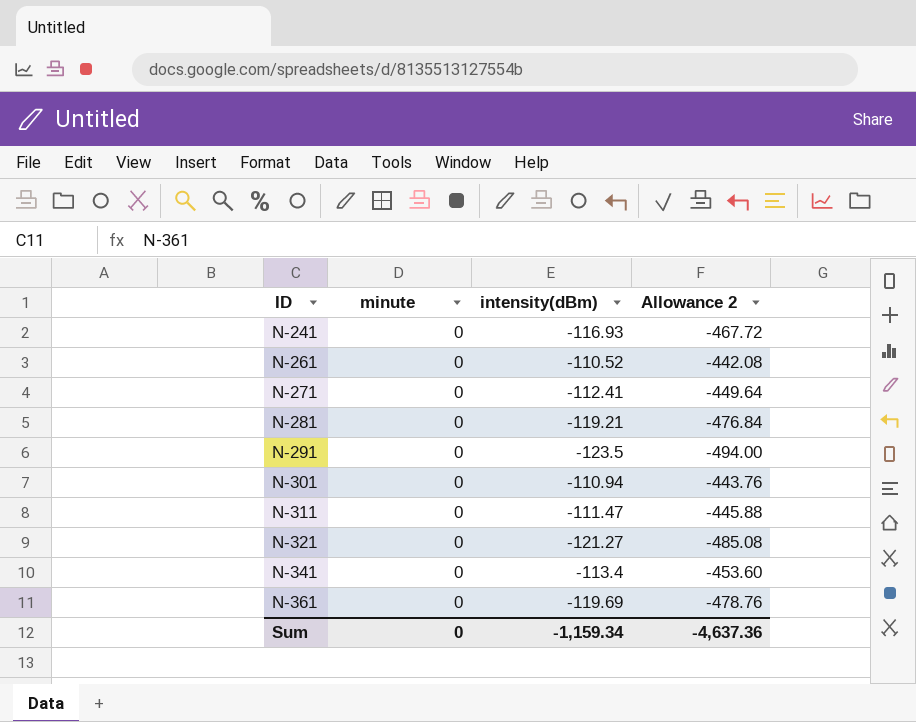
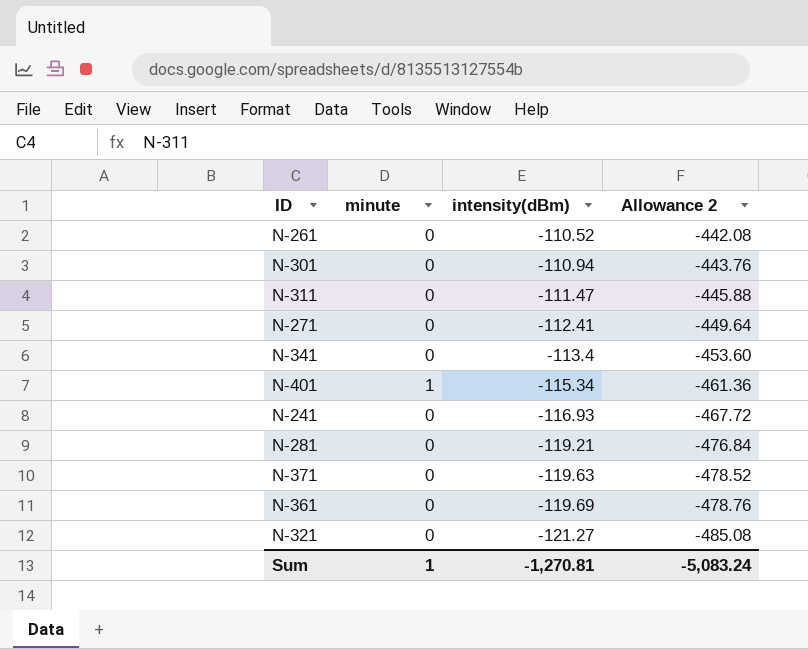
row order: ID ascending -> intensity(dBm) descending
row N-291: 0 | -123.5 | -494.00 -> none
row N-401: none -> 1 | -115.34 | -461.36
row N-371: none -> 0 | -119.63 | -478.52
Sum | minute: 0 -> 1
Sum | intensity(dBm): -1,159.34 -> -1,270.81
Sum | Allowance 2: -4,637.36 -> -5,083.24

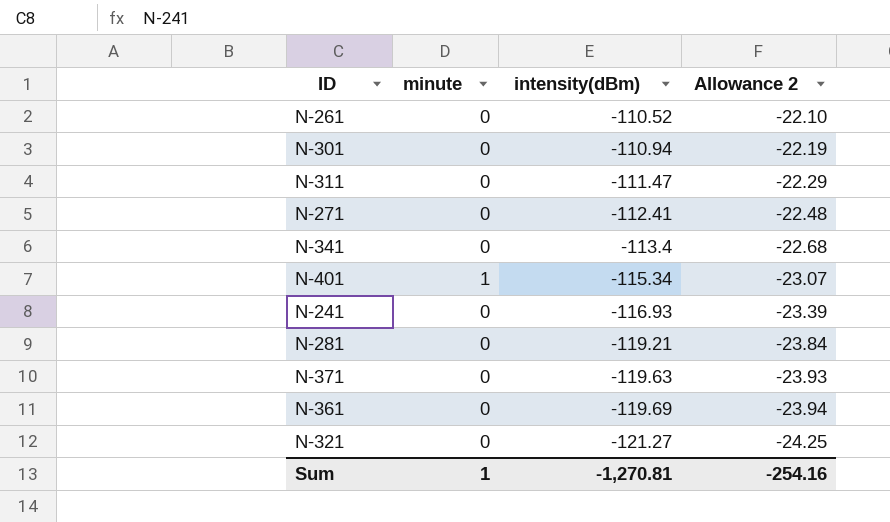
column Allowance 2 | formula: [intensity(dBm)] * 4 -> [intensity(dBm)] * 0.2
Sum | Allowance 2: -5,083.24 -> -254.16

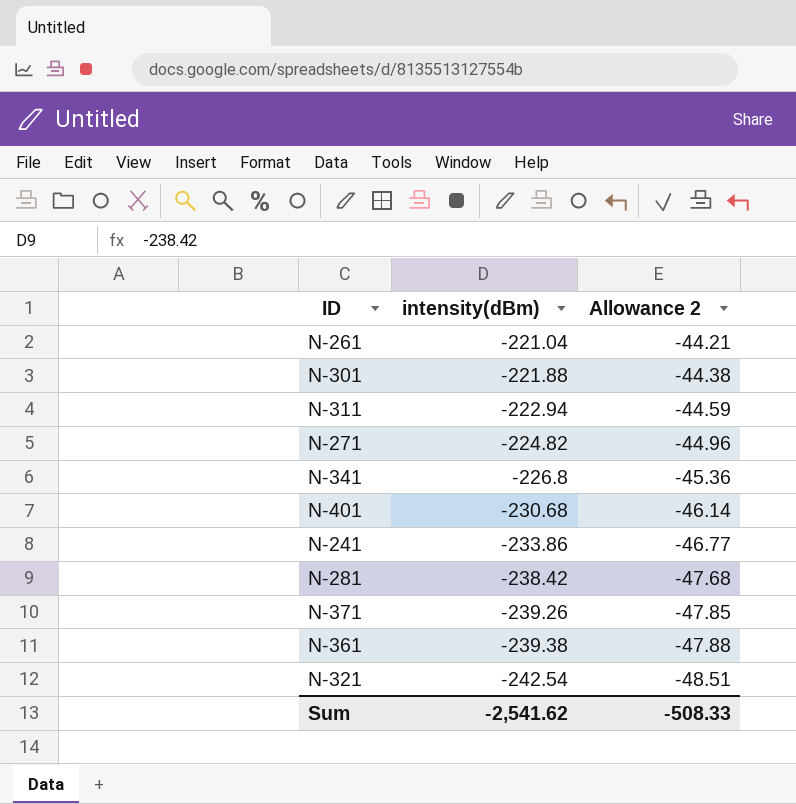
column minute | position: 2 -> none
N-261 | intensity(dBm): -110.52 -> -221.04
N-261 | Allowance 2: -22.10 -> -44.21
N-301 | intensity(dBm): -110.94 -> -221.88
N-301 | Allowance 2: -22.19 -> -44.38
N-311 | intensity(dBm): -111.47 -> -222.94
N-311 | Allowance 2: -22.29 -> -44.59
N-271 | intensity(dBm): -112.41 -> -224.82
N-271 | Allowance 2: -22.48 -> -44.96
N-341 | intensity(dBm): -113.4 -> -226.8
N-341 | Allowance 2: -22.68 -> -45.36
N-401 | intensity(dBm): -115.34 -> -230.68
N-401 | Allowance 2: -23.07 -> -46.14
N-241 | intensity(dBm): -116.93 -> -233.86
N-241 | Allowance 2: -23.39 -> -46.77
N-281 | intensity(dBm): -119.21 -> -238.42
N-281 | Allowance 2: -23.84 -> -47.68
N-371 | intensity(dBm): -119.63 -> -239.26
N-371 | Allowance 2: -23.93 -> -47.85
N-361 | intensity(dBm): -119.69 -> -239.38
N-361 | Allowance 2: -23.94 -> -47.88
N-321 | intensity(dBm): -121.27 -> -242.54
N-321 | Allowance 2: -24.25 -> -48.51
Sum | intensity(dBm): -1,270.81 -> -2,541.62
Sum | Allowance 2: -254.16 -> -508.33

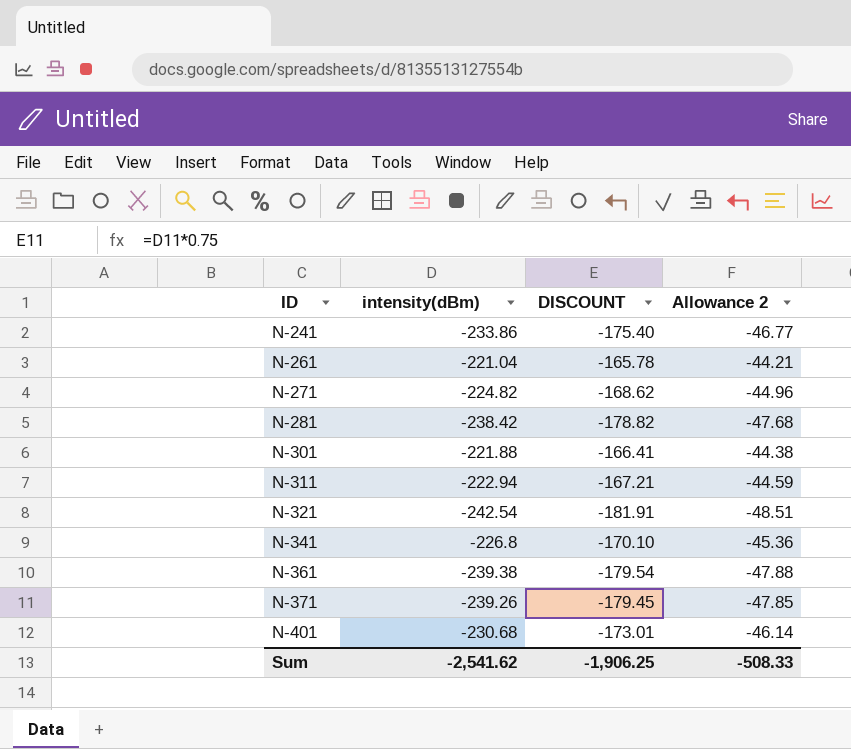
row order: intensity(dBm) descending -> ID ascending
column DISCOUNT | formula: none -> [intensity(dBm)] * 0.75

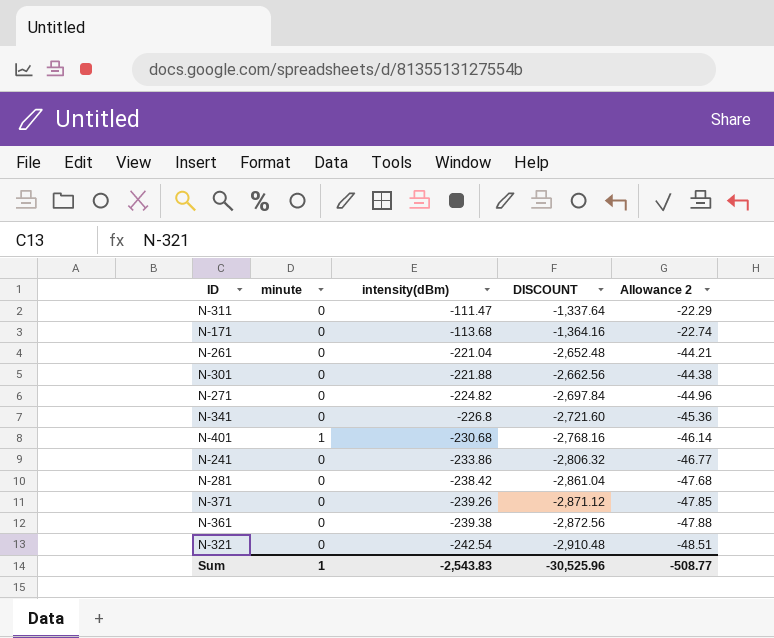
row order: ID ascending -> intensity(dBm) descending
column minute | position: none -> 2
column DISCOUNT | formula: [intensity(dBm)] * 0.75 -> [intensity(dBm)] * 12
N-311 | intensity(dBm): -222.94 -> -111.47
N-311 | Allowance 2: -44.59 -> -22.29
row N-171: none -> 0 | -113.68 | -1,364.16 | -22.74
Sum | intensity(dBm): -2,541.62 -> -2,543.83
Sum | DISCOUNT: -1,906.25 -> -30,525.96
Sum | Allowance 2: -508.33 -> -508.77

